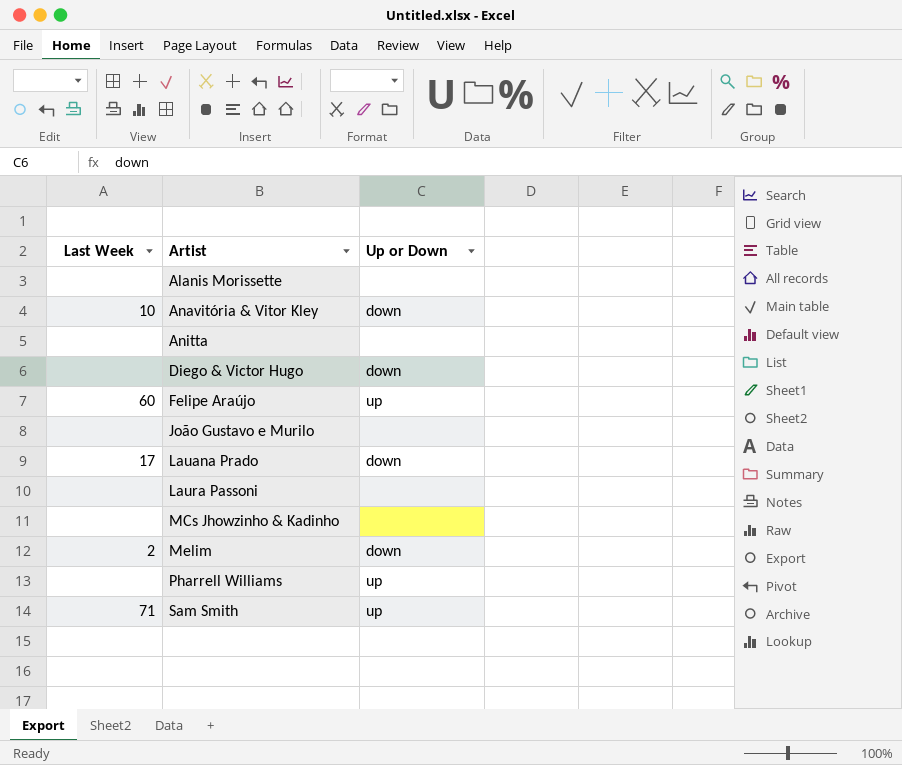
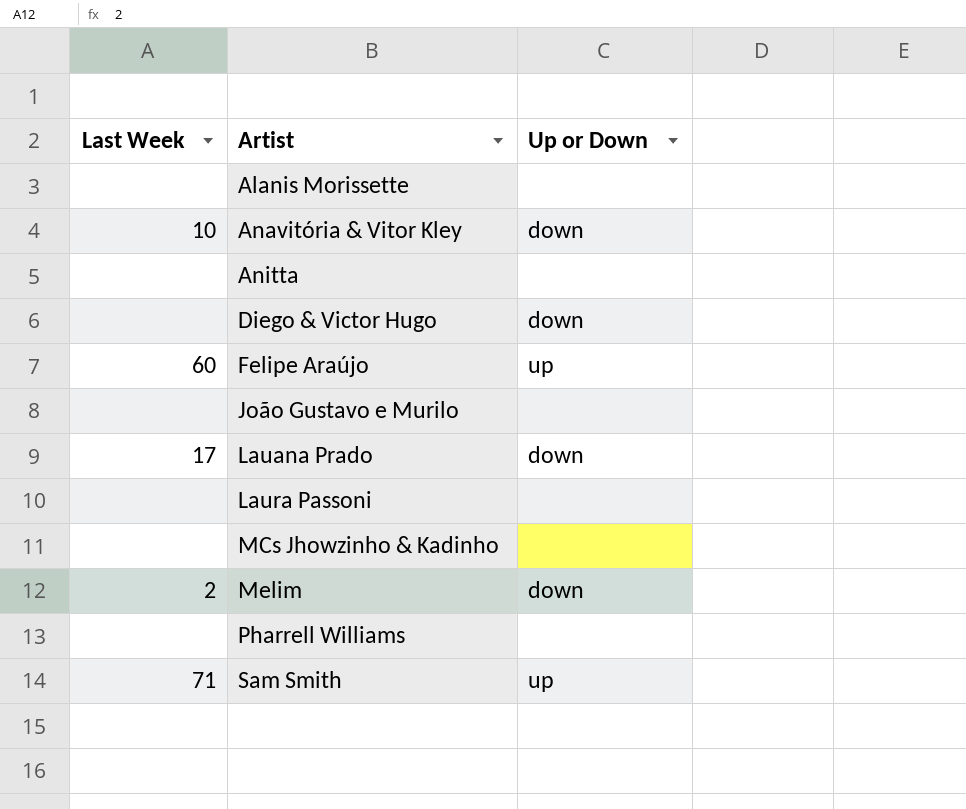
Pharrell Williams | Up or Down: up -> none

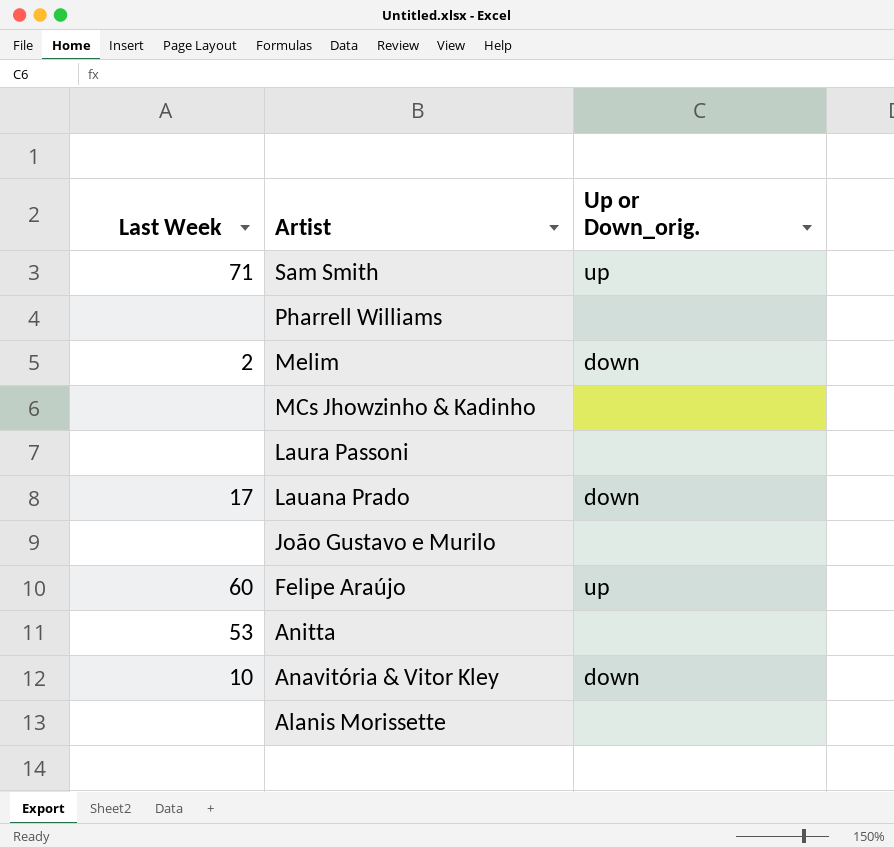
row order: Artist ascending -> Artist descending
column name: Up or Down -> Up or Down_orig.
row Diego & Victor Hugo: none | down -> none
Anitta | Last Week: none -> 53

